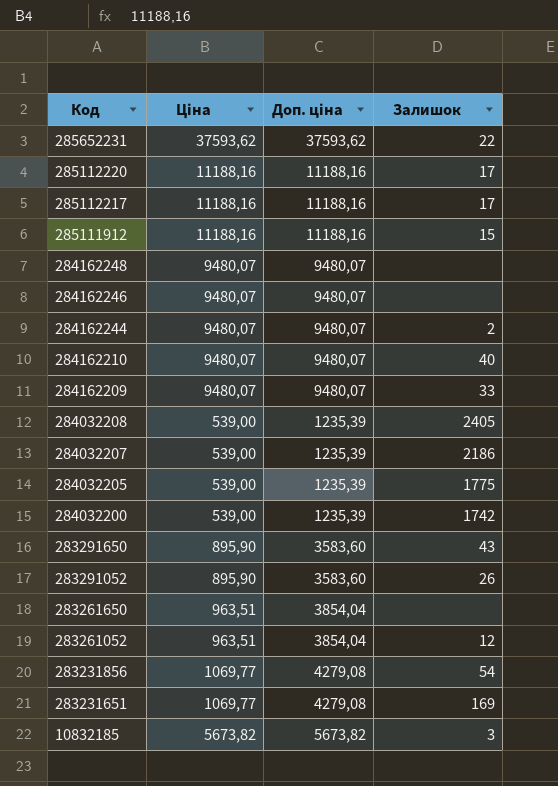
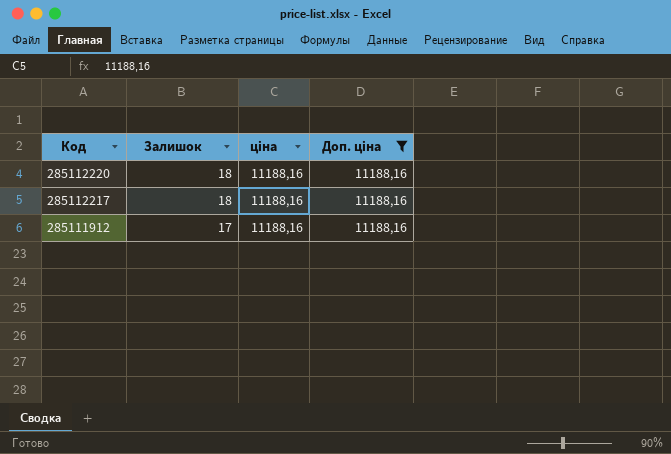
filter: none -> Доп. ціна = 11188,16
column Залишок | position: 4 -> 2
column name: Ціна -> ціна
285112220 | Залишок: 17 -> 18
285112217 | Залишок: 17 -> 18
285111912 | Залишок: 15 -> 17

